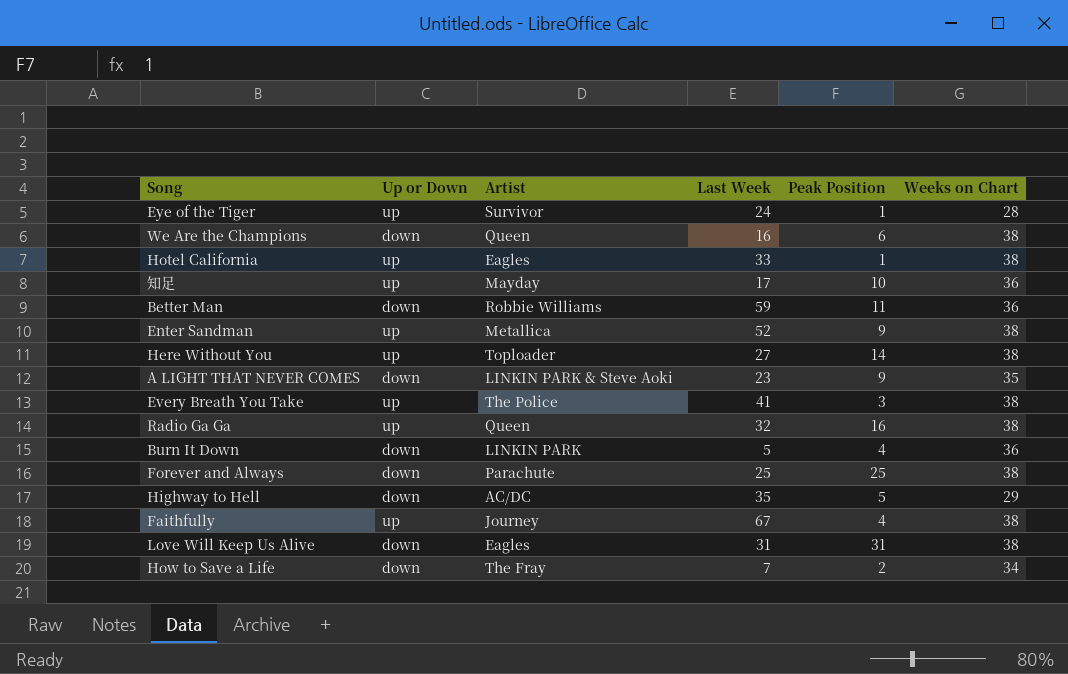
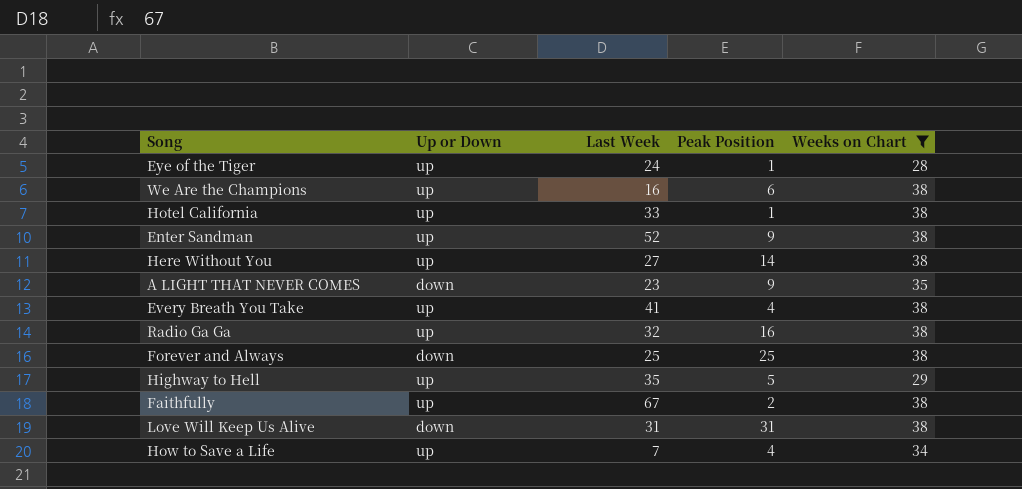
filter: none -> Weeks on Chart != 36
column Artist | position: 3 -> none
We Are the Champions | Up or Down: down -> up
Every Breath You Take | Peak Position: 3 -> 4
Highway to Hell | Up or Down: down -> up
Faithfully | Peak Position: 4 -> 2
How to Save a Life | Up or Down: down -> up
How to Save a Life | Peak Position: 2 -> 4

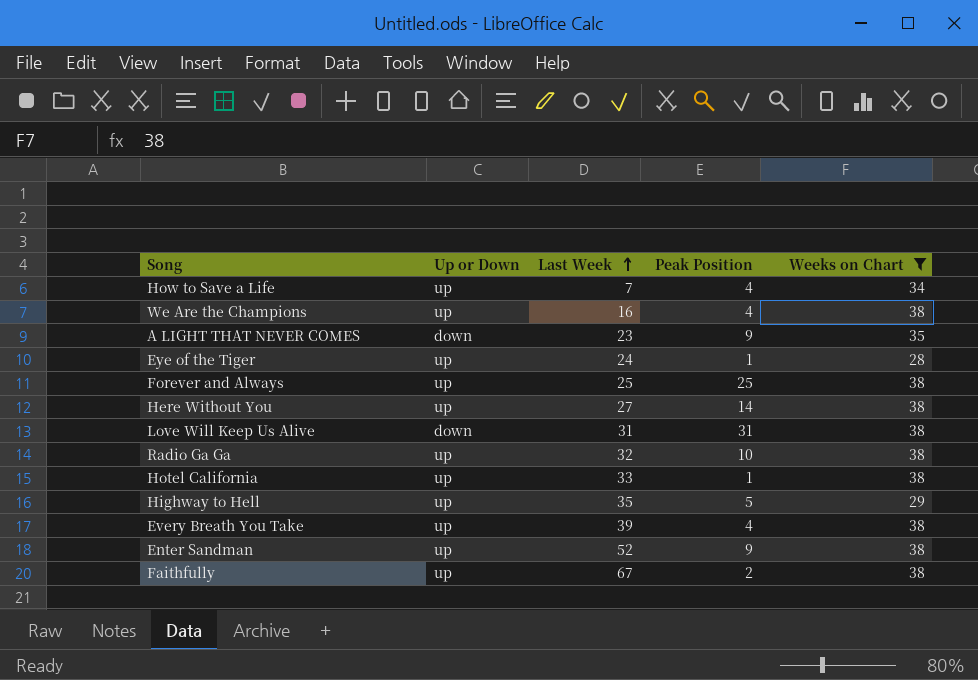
row order: none -> Last Week ascending
We Are the Champions | Peak Position: 6 -> 4
Forever and Always | Up or Down: down -> up
Radio Ga Ga | Peak Position: 16 -> 10
Every Breath You Take | Last Week: 41 -> 39

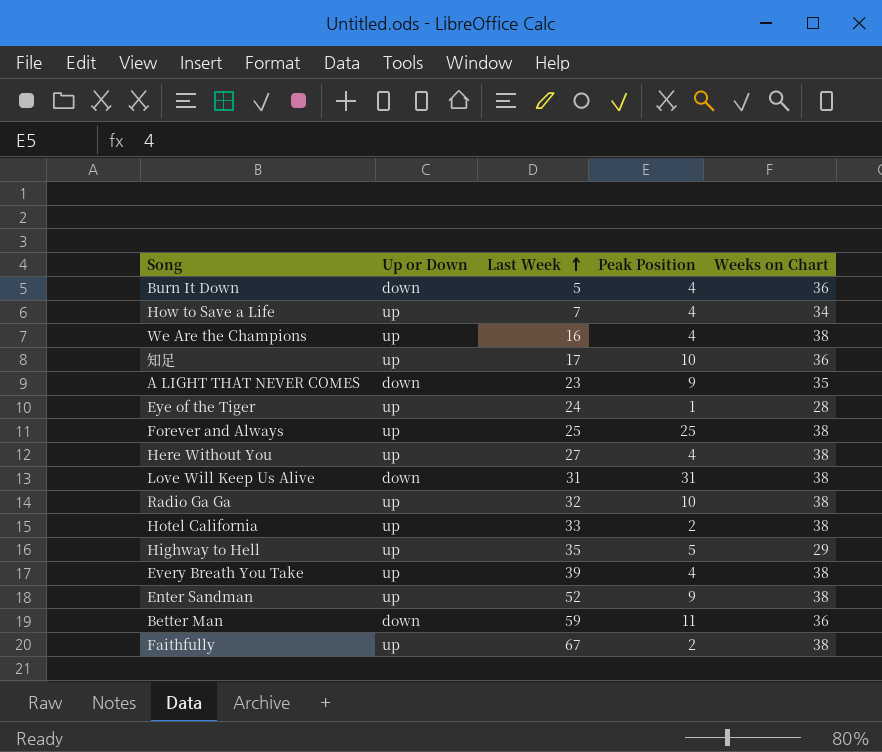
filter: Weeks on Chart != 36 -> none
Here Without You | Peak Position: 14 -> 4
Hotel California | Peak Position: 1 -> 2

